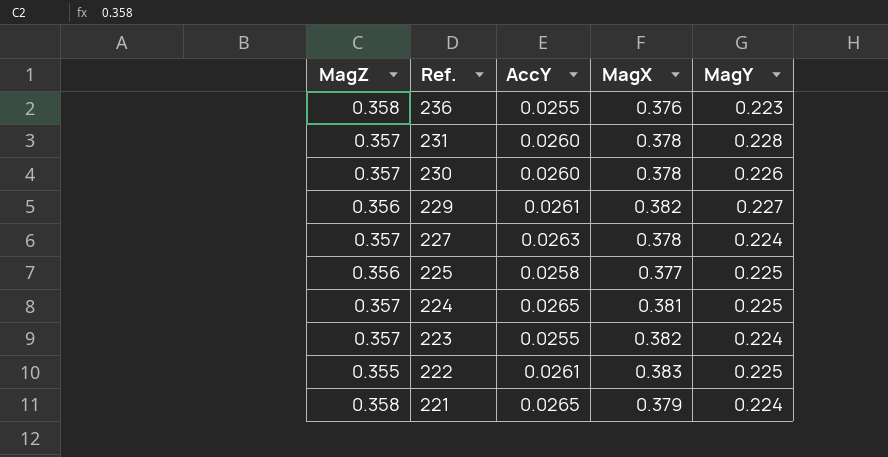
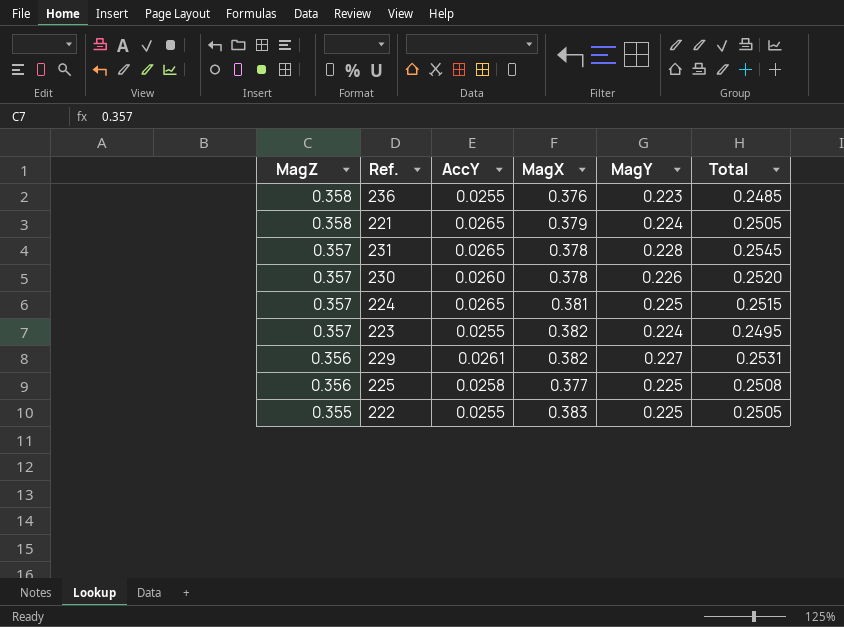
row order: Ref. descending -> MagZ descending
column Total | formula: none -> [AccY] + [MagY]
row 227: 0.357 | 0.0263 | 0.378 | 0.224 -> none
231 | AccY: 0.0260 -> 0.0265
222 | AccY: 0.0261 -> 0.0255

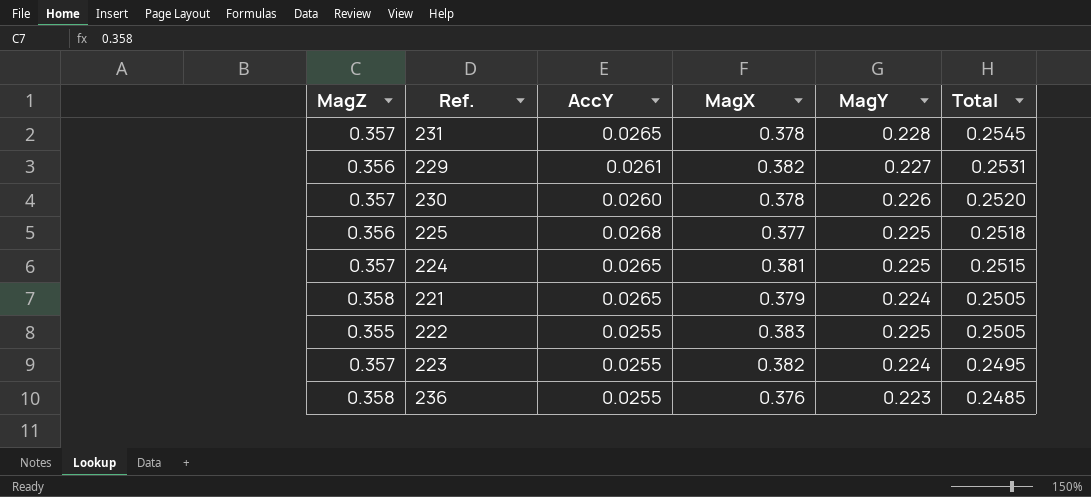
row order: MagZ descending -> Total descending
225 | AccY: 0.0258 -> 0.0268
225 | Total: 0.2508 -> 0.2518

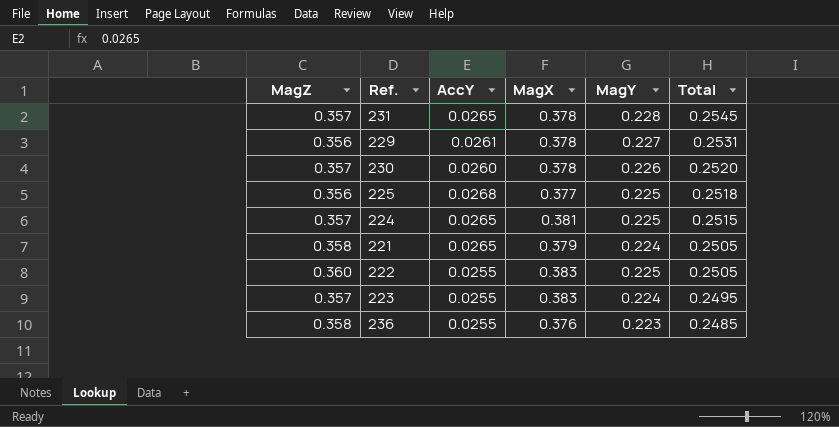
229 | MagX: 0.382 -> 0.378
222 | MagZ: 0.355 -> 0.360
223 | MagX: 0.382 -> 0.383

